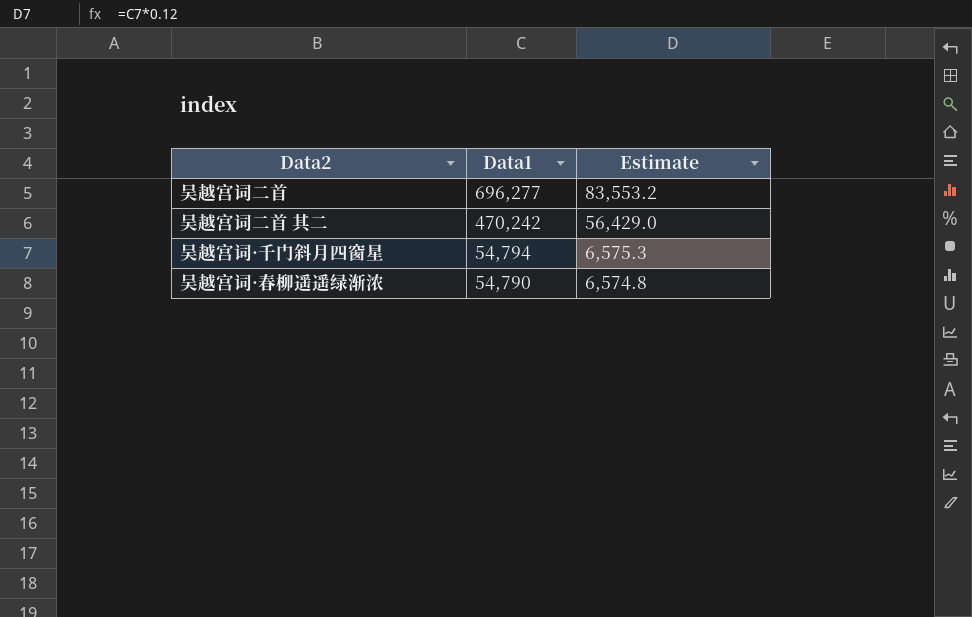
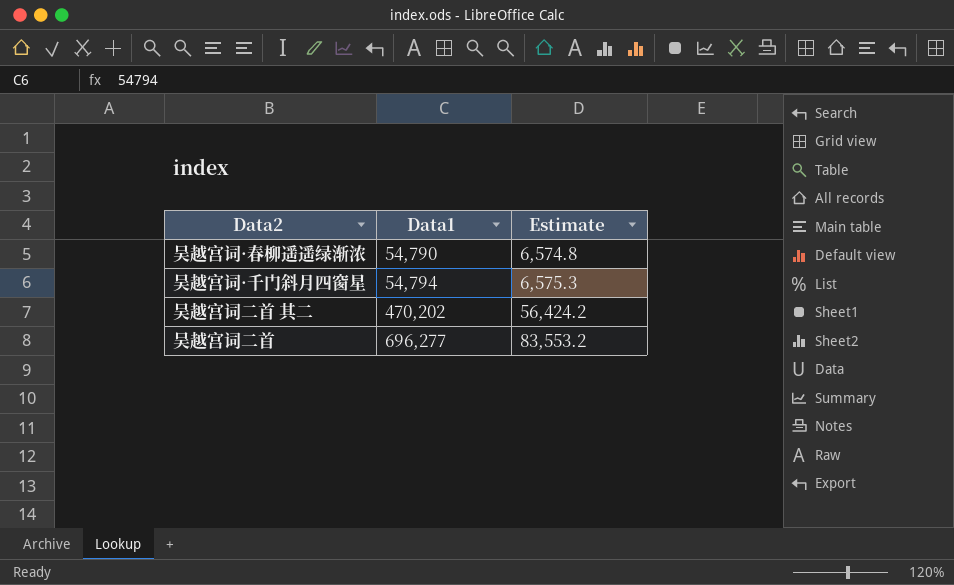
row order: Data1 descending -> Data1 ascending
吴越宫词二首 其二 | Data1: 470,242 -> 470,202
吴越宫词二首 其二 | Estimate: 56,429.0 -> 56,424.2

